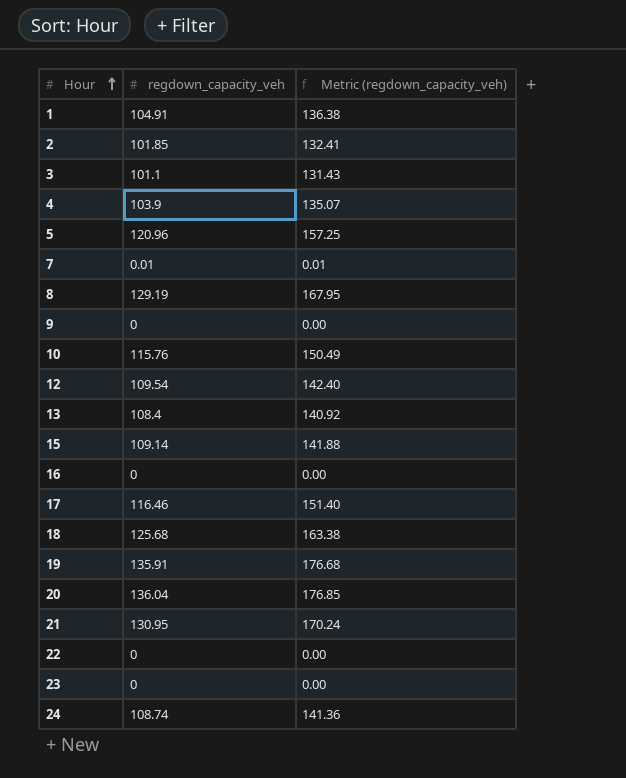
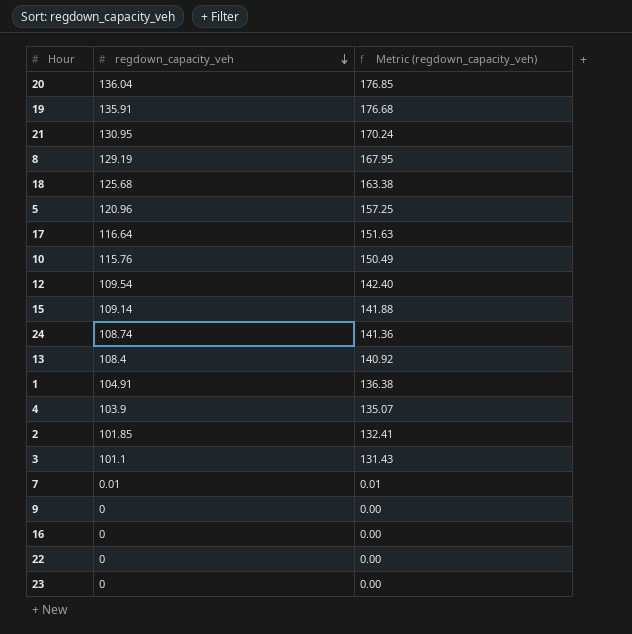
row order: Hour ascending -> regdown_capacity_veh descending
17 | regdown_capacity_veh: 116.46 -> 116.64
17 | Metric (regdown_capacity_veh): 151.40 -> 151.63

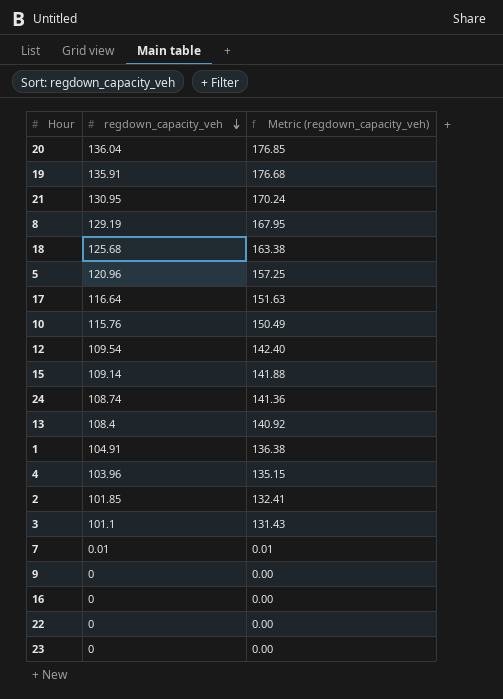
4 | regdown_capacity_veh: 103.9 -> 103.96
4 | Metric (regdown_capacity_veh): 135.07 -> 135.15

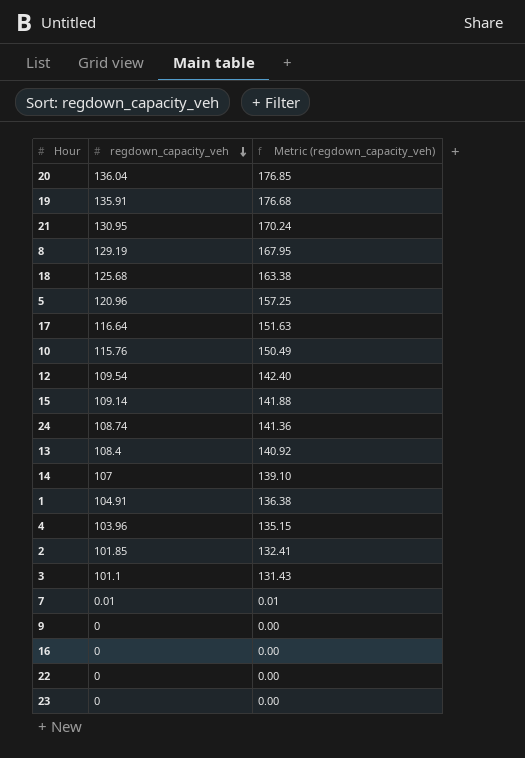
row 14: none -> 107 | 139.10

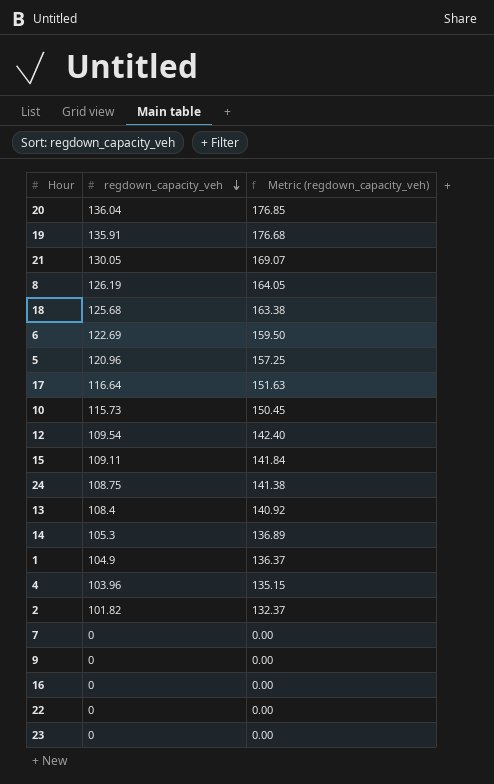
row 3: 101.1 | 131.43 -> none
21 | regdown_capacity_veh: 130.95 -> 130.05
21 | Metric (regdown_capacity_veh): 170.24 -> 169.07
8 | regdown_capacity_veh: 129.19 -> 126.19
8 | Metric (regdown_capacity_veh): 167.95 -> 164.05
row 6: none -> 122.69 | 159.50
10 | regdown_capacity_veh: 115.76 -> 115.73
10 | Metric (regdown_capacity_veh): 150.49 -> 150.45
15 | regdown_capacity_veh: 109.14 -> 109.11
15 | Metric (regdown_capacity_veh): 141.88 -> 141.84
24 | regdown_capacity_veh: 108.74 -> 108.75
24 | Metric (regdown_capacity_veh): 141.36 -> 141.38
14 | regdown_capacity_veh: 107 -> 105.3
14 | Metric (regdown_capacity_veh): 139.10 -> 136.89
1 | regdown_capacity_veh: 104.91 -> 104.9
1 | Metric (regdown_capacity_veh): 136.38 -> 136.37
2 | regdown_capacity_veh: 101.85 -> 101.82
2 | Metric (regdown_capacity_veh): 132.41 -> 132.37
7 | regdown_capacity_veh: 0.01 -> 0
7 | Metric (regdown_capacity_veh): 0.01 -> 0.00

